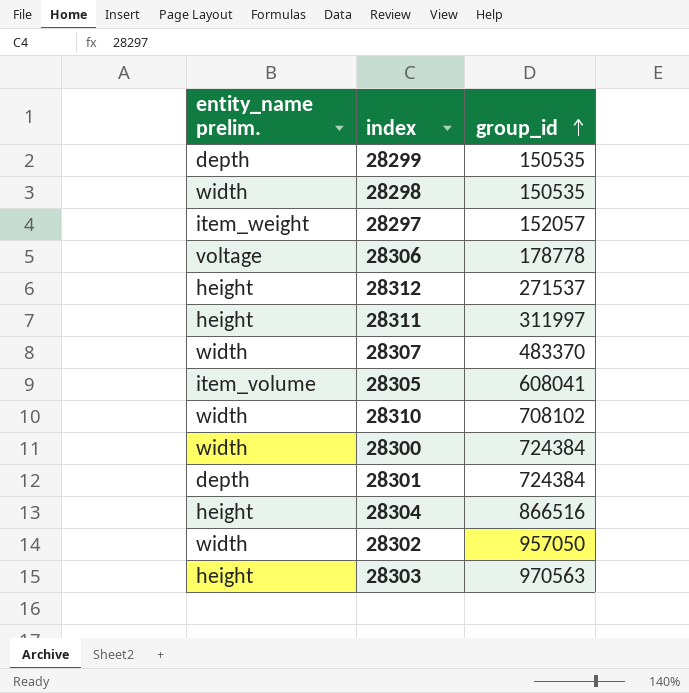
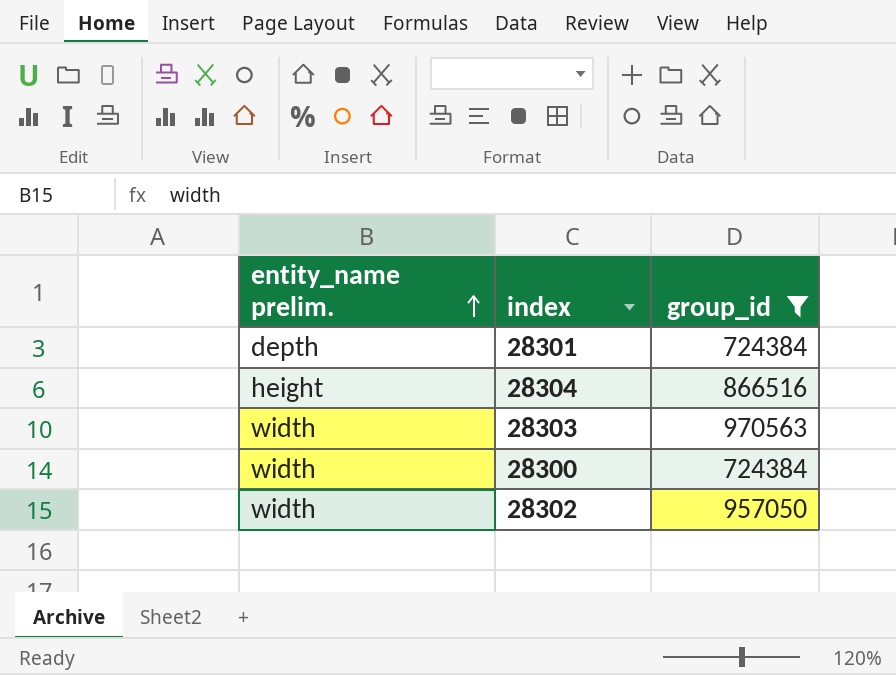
filter: none -> group_id >= 724384
row order: group_id ascending -> entity_name prelim. ascending
28303 | entity_name prelim.: height -> width

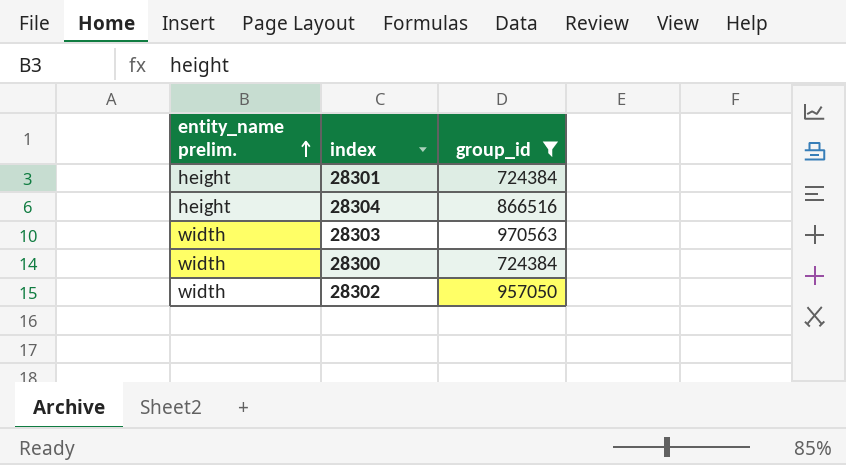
28301 | entity_name prelim.: depth -> height

